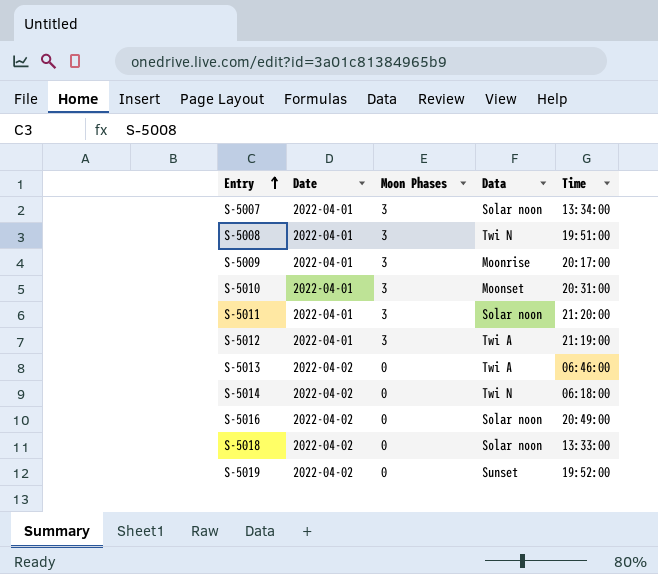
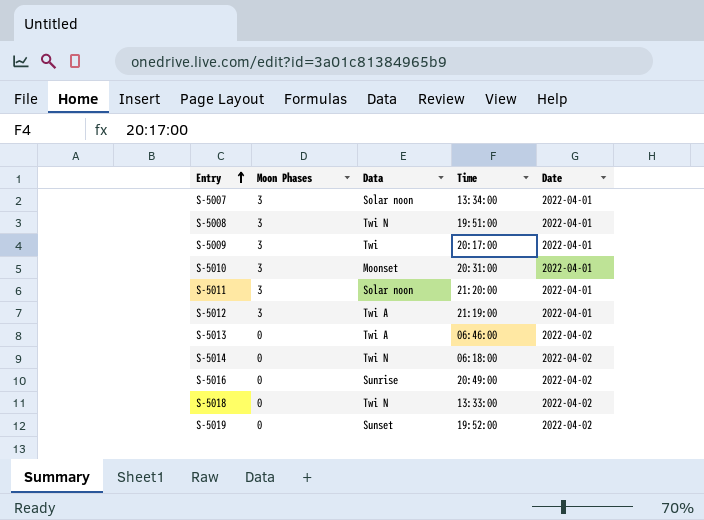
column Date | position: 2 -> 5
S-5009 | Data: Moonrise -> Twi
S-5016 | Data: Solar noon -> Sunrise
S-5018 | Data: Solar noon -> Twi N

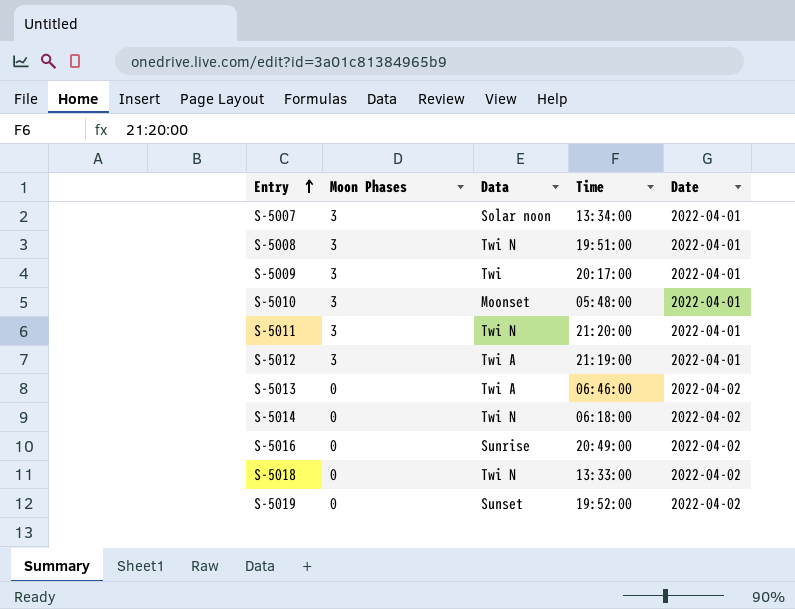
S-5010 | Time: 20:31:00 -> 05:48:00
S-5011 | Data: Solar noon -> Twi N

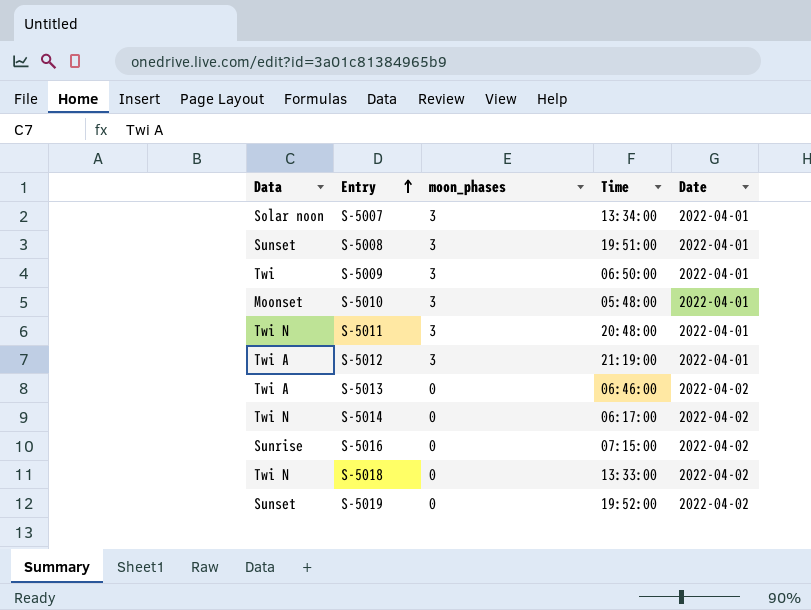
column Data | position: 3 -> 1
column name: Moon Phases -> moon_phases
S-5008 | Data: Twi N -> Sunset
S-5009 | Time: 20:17:00 -> 06:50:00
S-5011 | Time: 21:20:00 -> 20:48:00
S-5014 | Time: 06:18:00 -> 06:17:00
S-5016 | Time: 20:49:00 -> 07:15:00

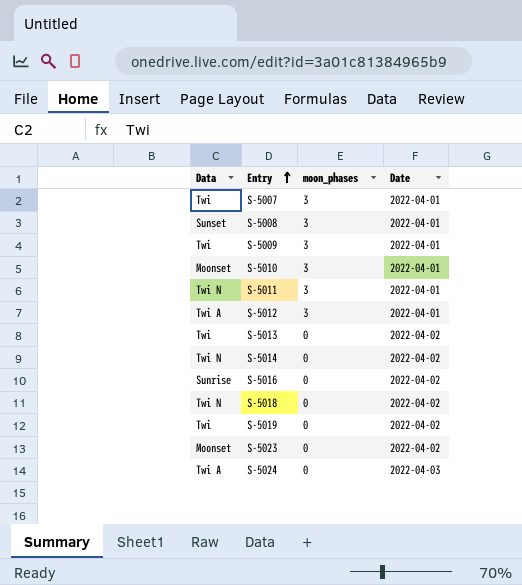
column Time | position: 4 -> none
S-5007 | Data: Solar noon -> Twi
S-5013 | Data: Twi A -> Twi
S-5019 | Data: Sunset -> Twi
row S-5023: none -> Moonset | 0 | 2022-04-02
row S-5024: none -> Twi A | 0 | 2022-04-03

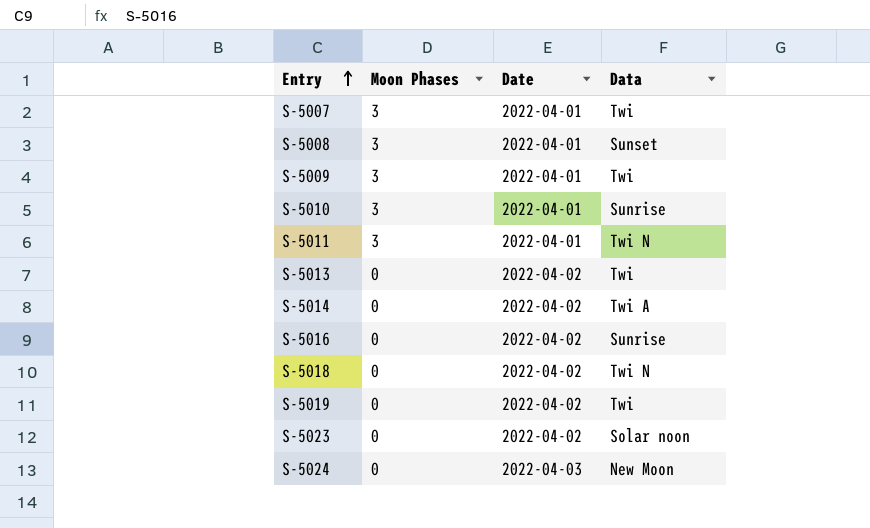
column name: moon_phases -> Moon Phases
column Data | position: 1 -> 4
row S-5012: Twi A | 3 | 2022-04-01 -> none
S-5010 | Data: Moonset -> Sunrise
S-5014 | Data: Twi N -> Twi A
S-5023 | Data: Moonset -> Solar noon
S-5024 | Data: Twi A -> New Moon

